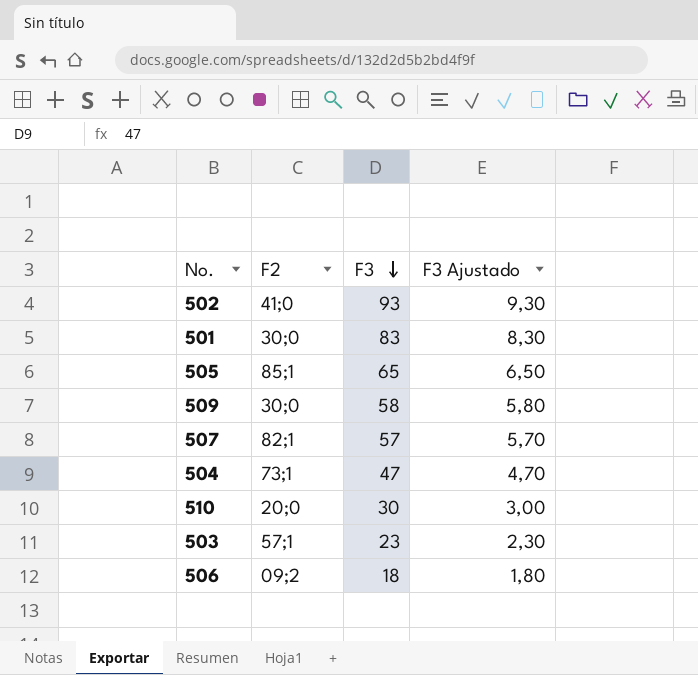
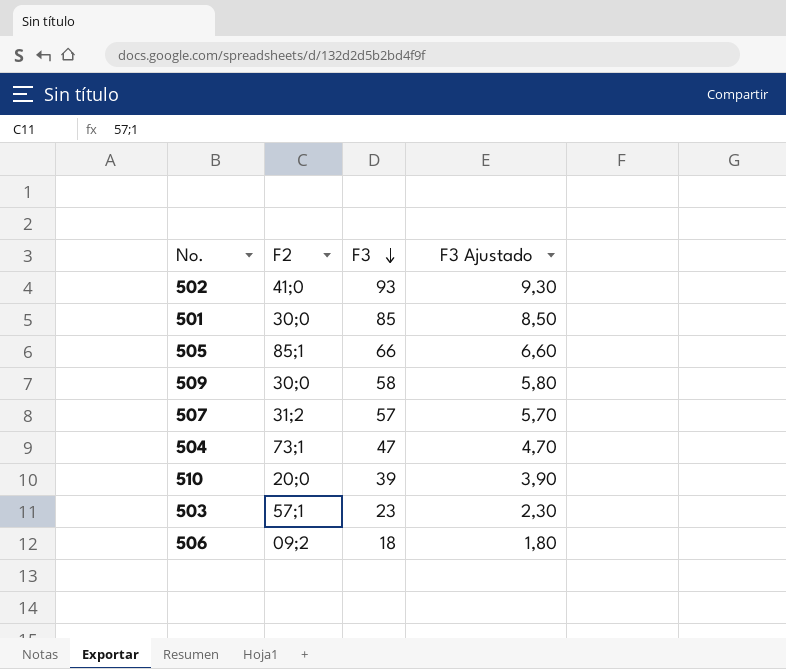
501 | F3: 83 -> 85
501 | F3 Ajustado: 8,30 -> 8,50
505 | F3: 65 -> 66
505 | F3 Ajustado: 6,50 -> 6,60
507 | F2: 82;1 -> 31;2
510 | F3: 30 -> 39
510 | F3 Ajustado: 3,00 -> 3,90

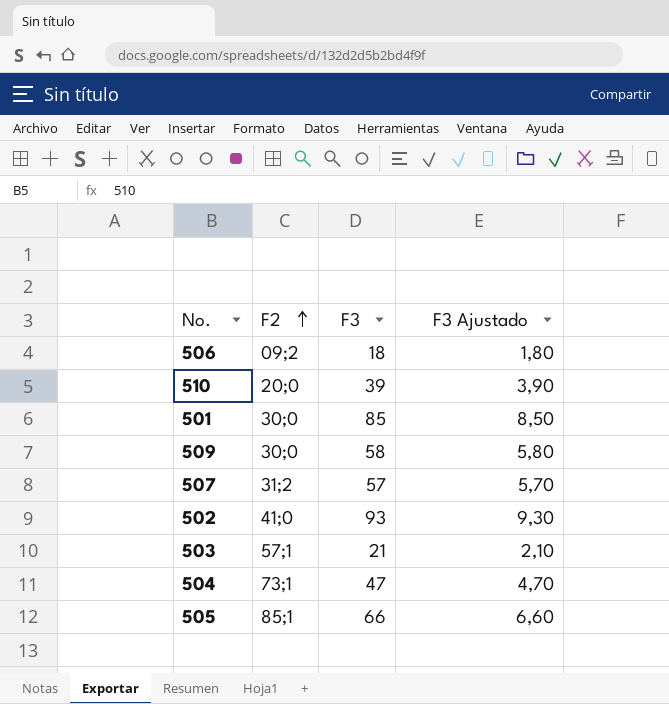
row order: F3 descending -> F2 ascending
503 | F3: 23 -> 21
503 | F3 Ajustado: 2,30 -> 2,10

